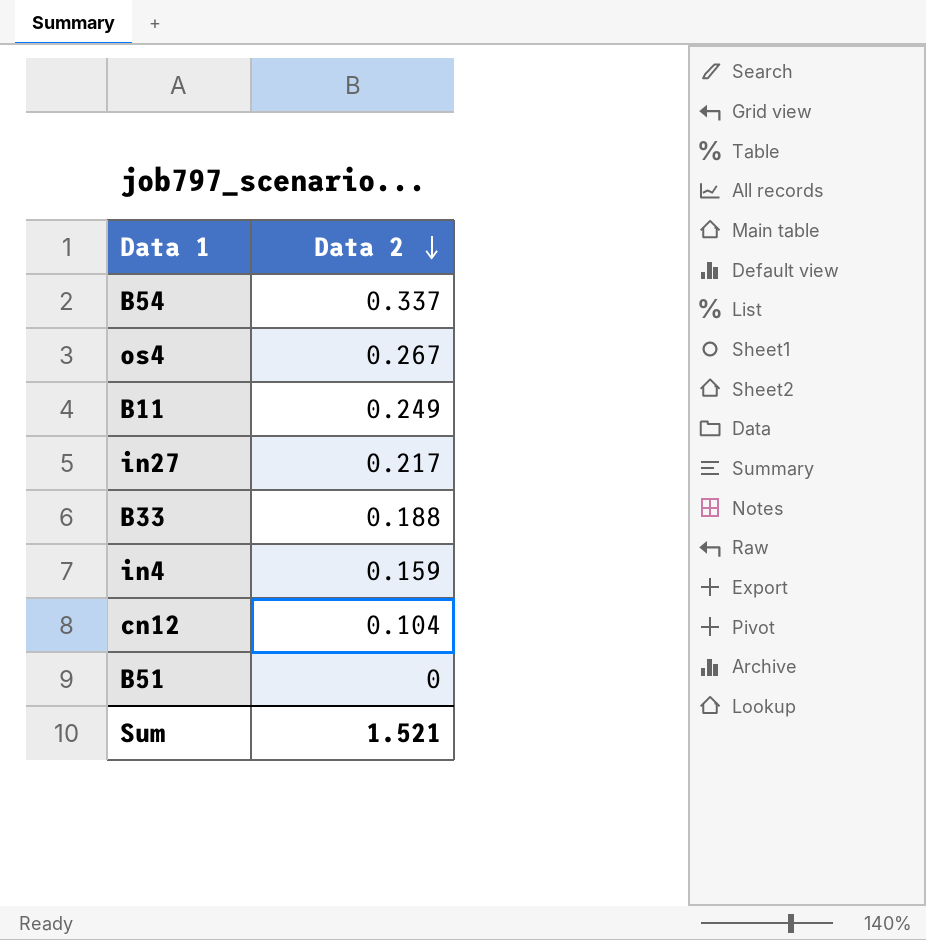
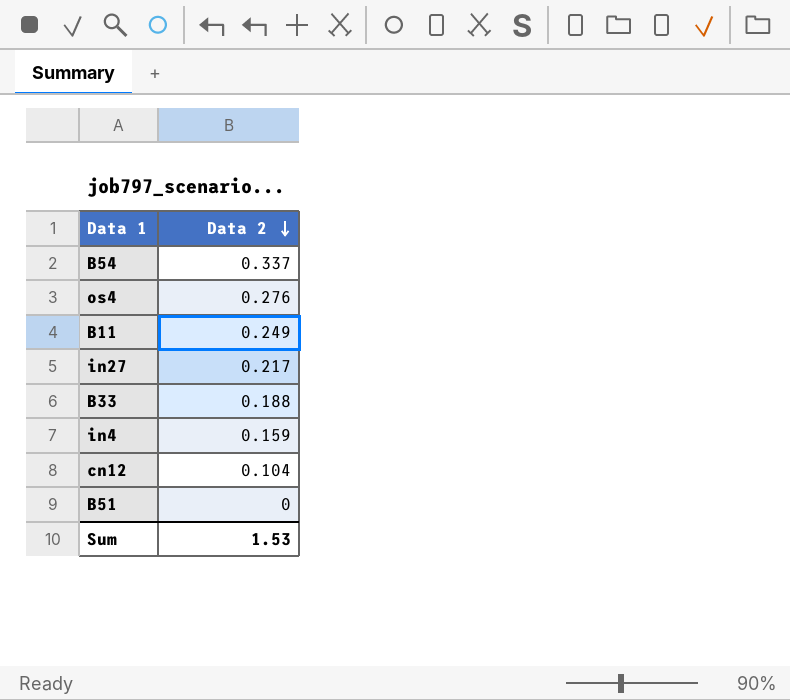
os4 | Data 2: 0.267 -> 0.276
Sum | Data 2: 1.521 -> 1.53

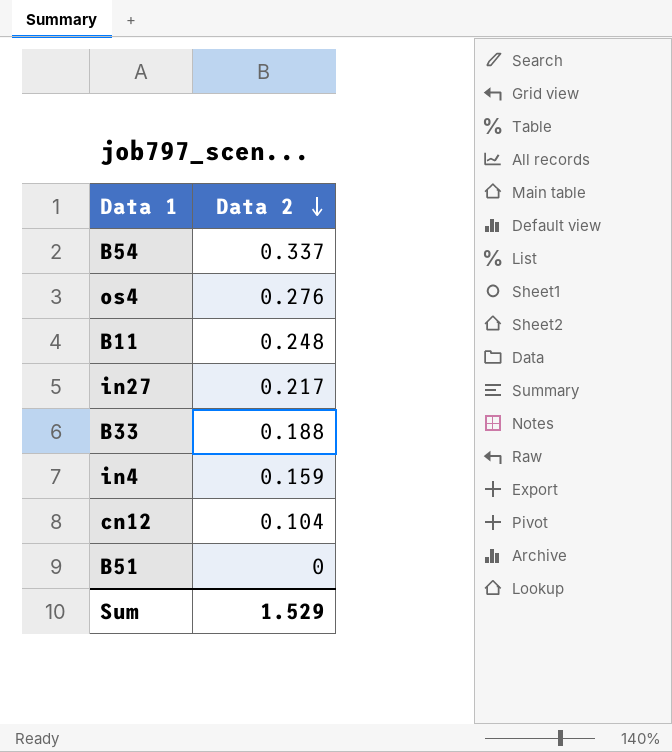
B11 | Data 2: 0.249 -> 0.248
Sum | Data 2: 1.53 -> 1.529

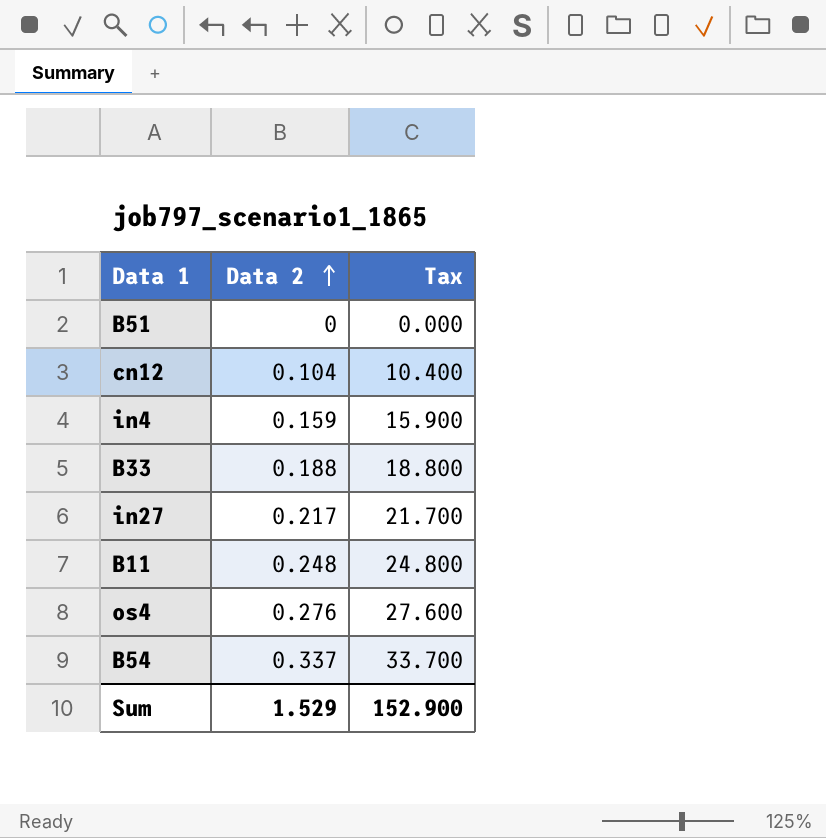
row order: Data 2 descending -> Data 2 ascending
column Tax | formula: none -> [Data 2] * 100

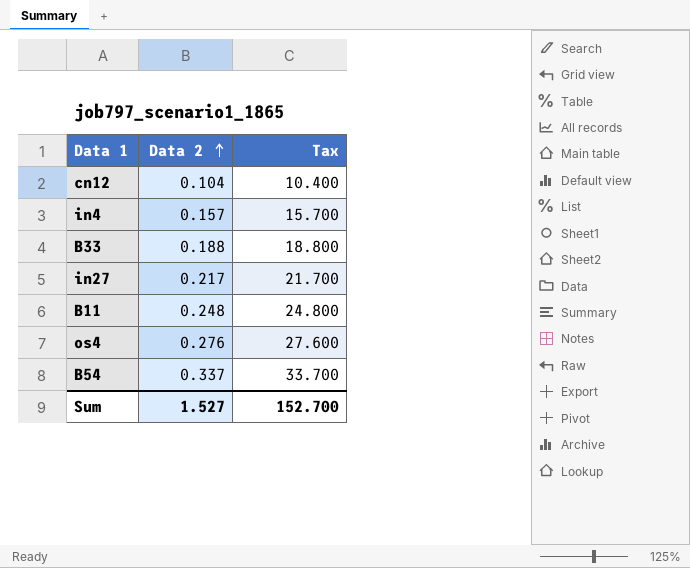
row B51: 0 | 0.000 -> none
in4 | Data 2: 0.159 -> 0.157
in4 | Tax: 15.900 -> 15.700
Sum | Data 2: 1.529 -> 1.527
Sum | Tax: 152.900 -> 152.700

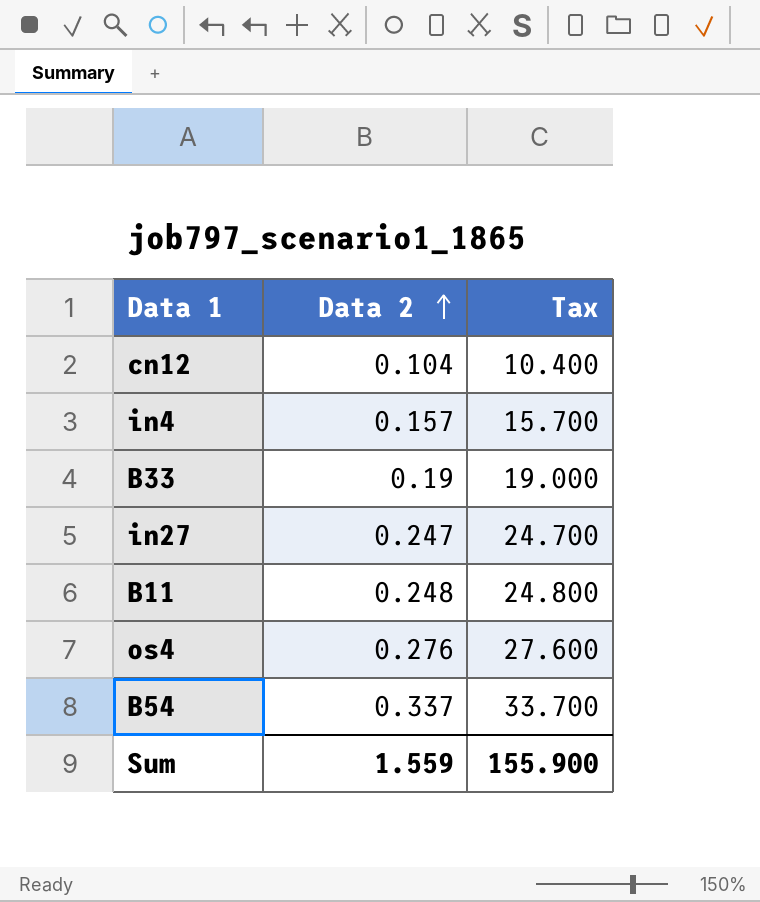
B33 | Data 2: 0.188 -> 0.19
B33 | Tax: 18.800 -> 19.000
in27 | Data 2: 0.217 -> 0.247
in27 | Tax: 21.700 -> 24.700
Sum | Data 2: 1.527 -> 1.559
Sum | Tax: 152.700 -> 155.900

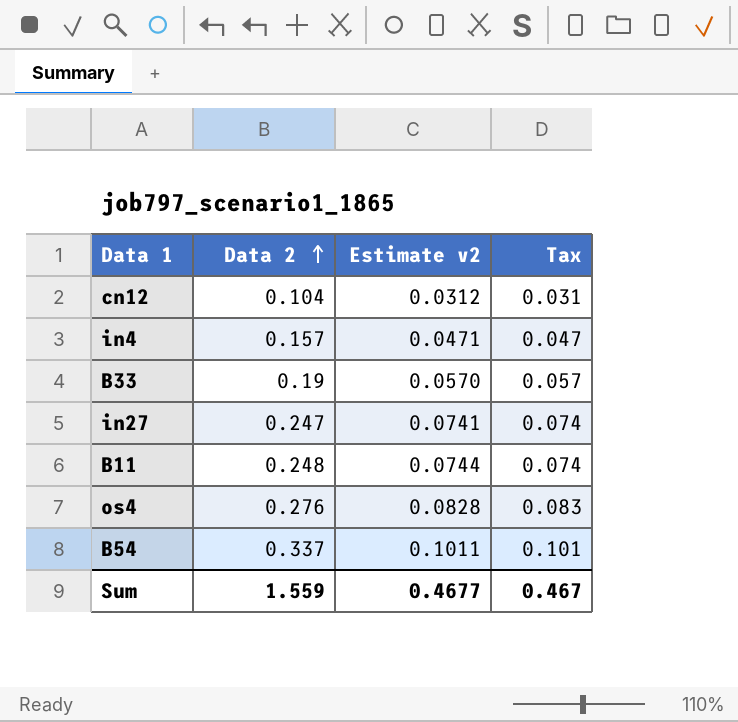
column Estimate v2 | formula: none -> [Data 2] * 0.3
column Tax | formula: [Data 2] * 100 -> [Data 2] * 0.3
Sum | Tax: 155.900 -> 0.467

